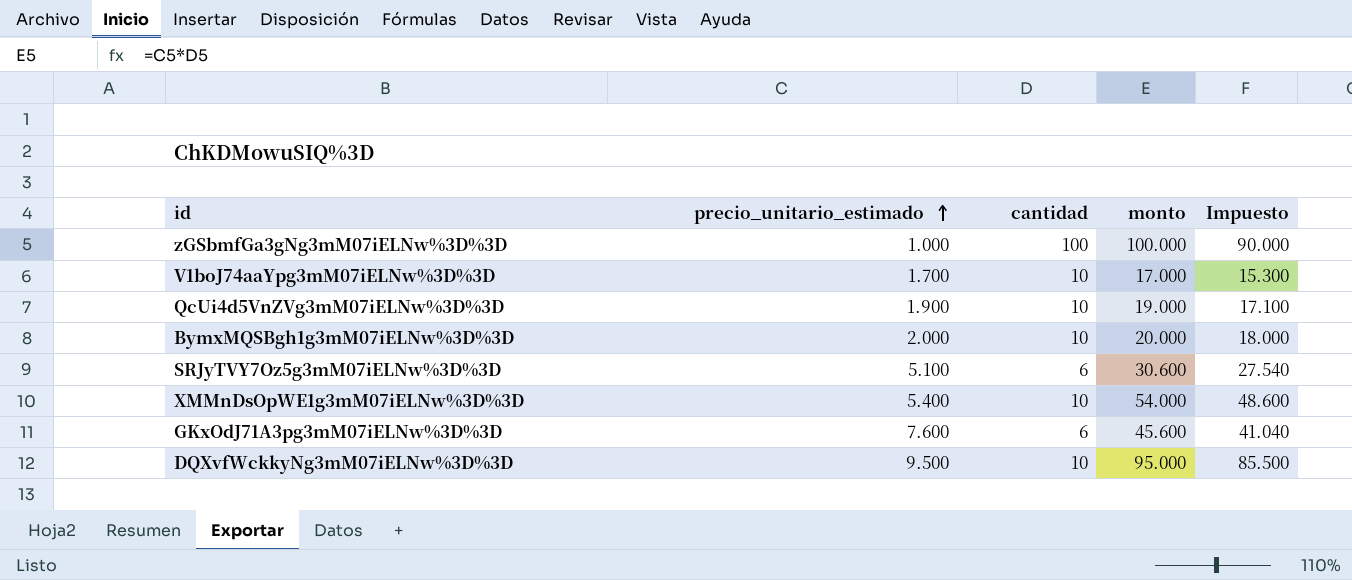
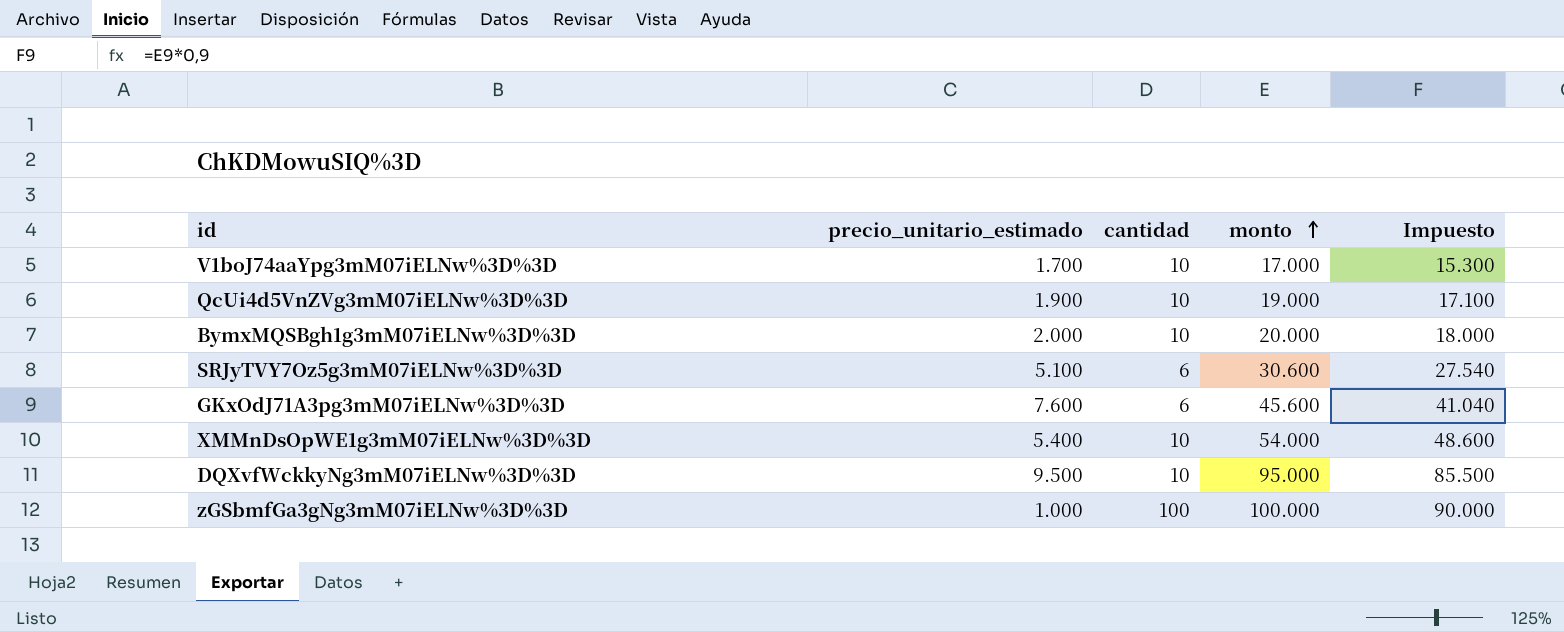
row order: precio_unitario_estimado ascending -> monto ascending

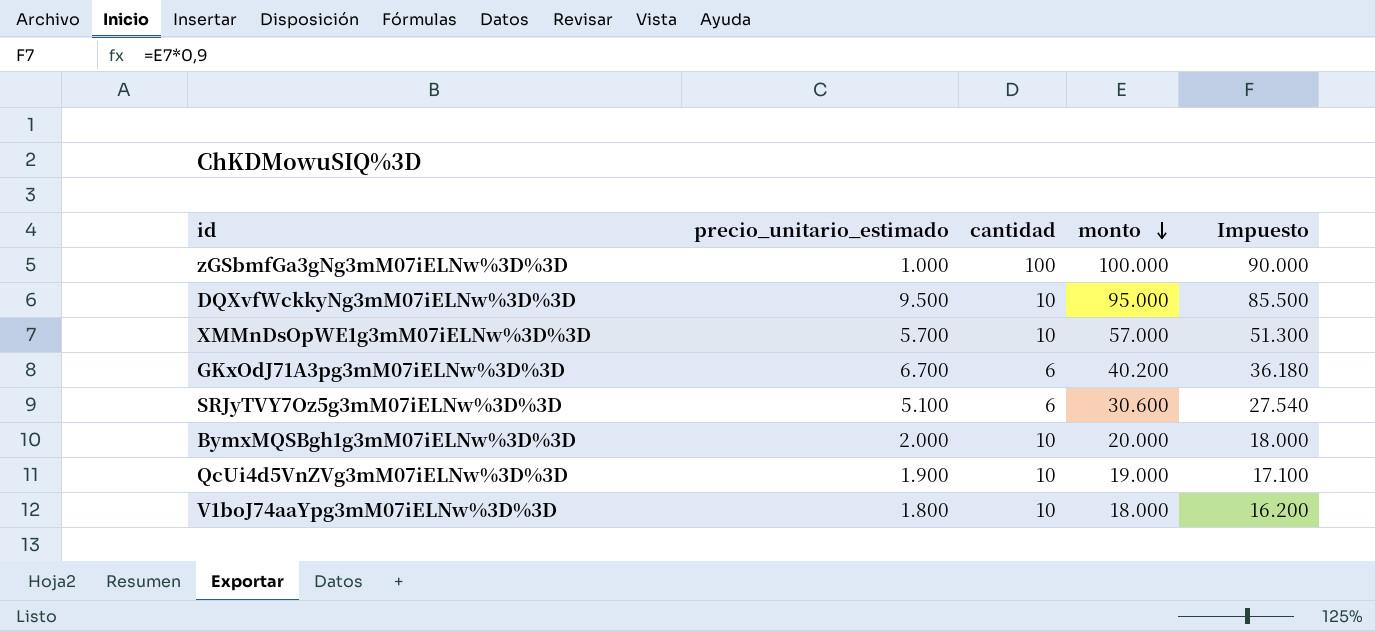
row order: monto ascending -> monto descending
XMMnDsOpWE1g3mM07iELNw%3D%3D | precio_unitario_estimado: 5.400 -> 5.700
XMMnDsOpWE1g3mM07iELNw%3D%3D | monto: 54.000 -> 57.000
XMMnDsOpWE1g3mM07iELNw%3D%3D | Impuesto: 48.600 -> 51.300
GKxOdJ71A3pg3mM07iELNw%3D%3D | precio_unitario_estimado: 7.600 -> 6.700
GKxOdJ71A3pg3mM07iELNw%3D%3D | monto: 45.600 -> 40.200
GKxOdJ71A3pg3mM07iELNw%3D%3D | Impuesto: 41.040 -> 36.180
V1boJ74aaYpg3mM07iELNw%3D%3D | precio_unitario_estimado: 1.700 -> 1.800
V1boJ74aaYpg3mM07iELNw%3D%3D | monto: 17.000 -> 18.000
V1boJ74aaYpg3mM07iELNw%3D%3D | Impuesto: 15.300 -> 16.200

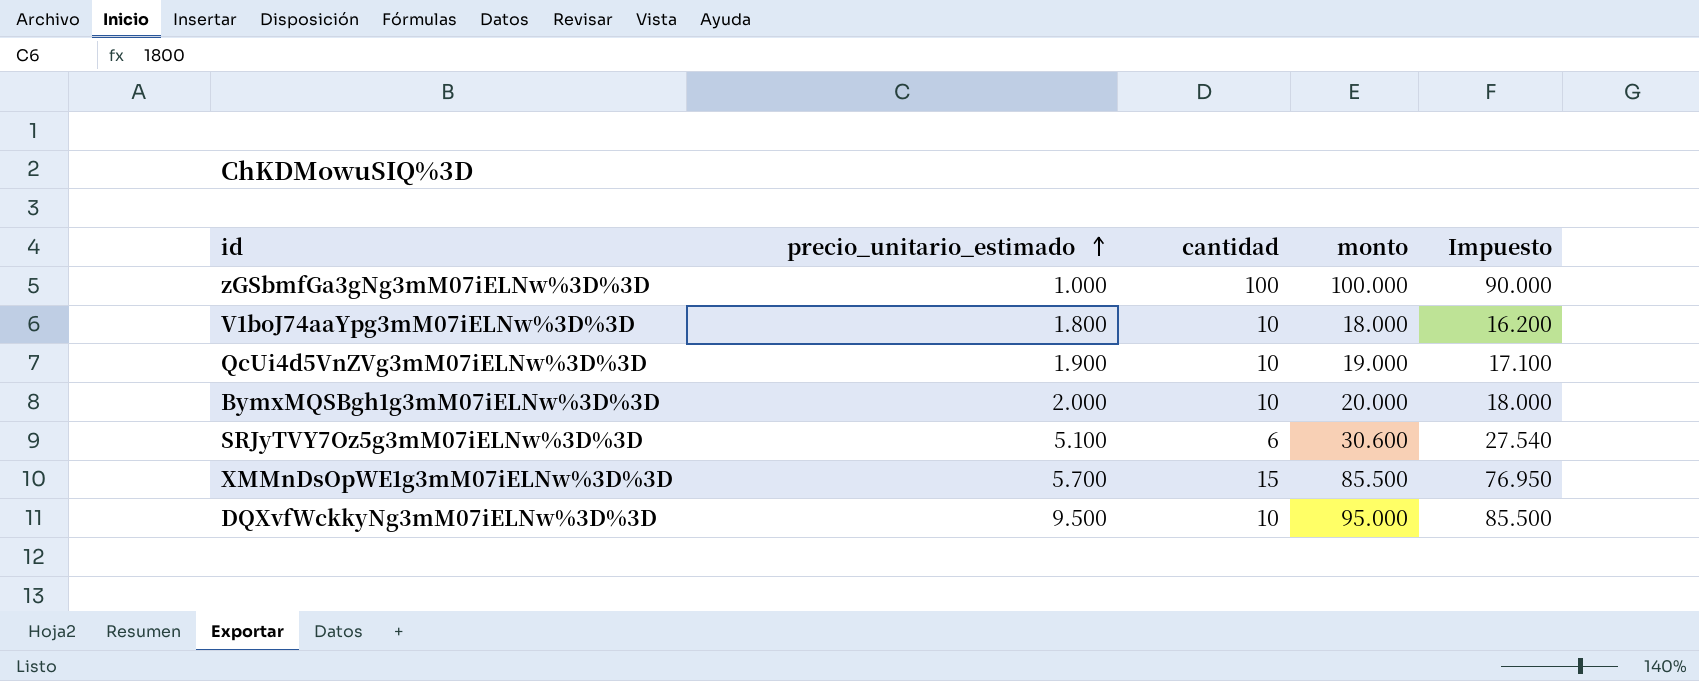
row order: monto descending -> precio_unitario_estimado ascending
row GKxOdJ71A3pg3mM07iELNw%3D%3D: 6.700 | 6 | 40.200 | 36.180 -> none
XMMnDsOpWE1g3mM07iELNw%3D%3D | cantidad: 10 -> 15
XMMnDsOpWE1g3mM07iELNw%3D%3D | monto: 57.000 -> 85.500
XMMnDsOpWE1g3mM07iELNw%3D%3D | Impuesto: 51.300 -> 76.950

